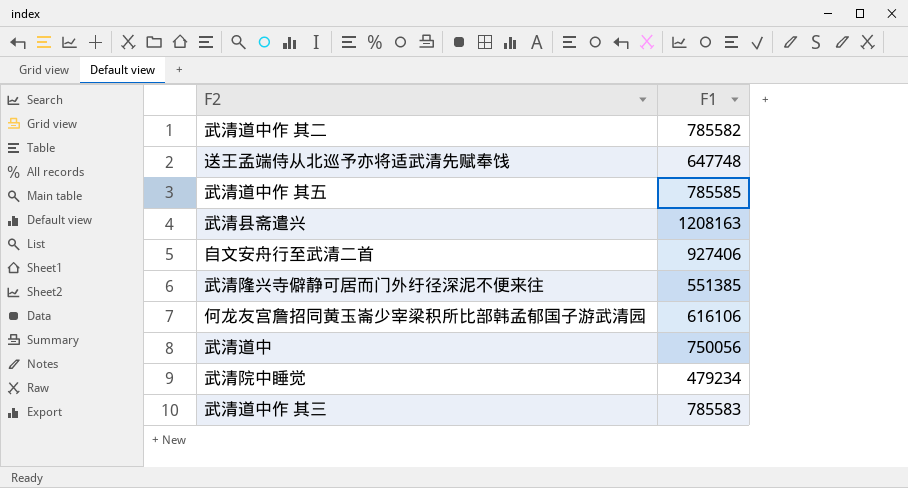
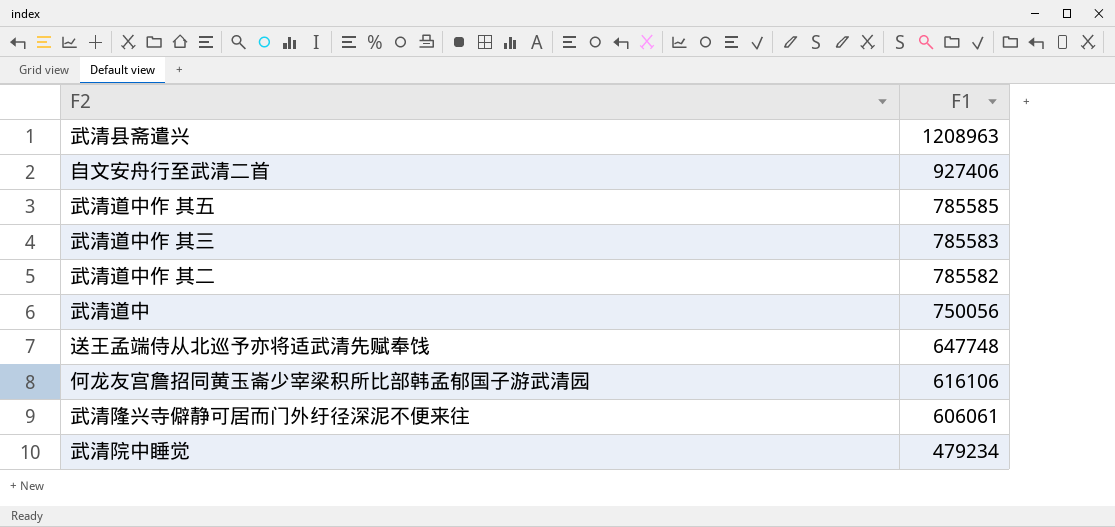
row order: none -> F1 descending
武清县斋遣兴 | F1: 1208163 -> 1208963
武清隆兴寺僻静可居而门外纡径深泥不便来往 | F1: 551385 -> 606061

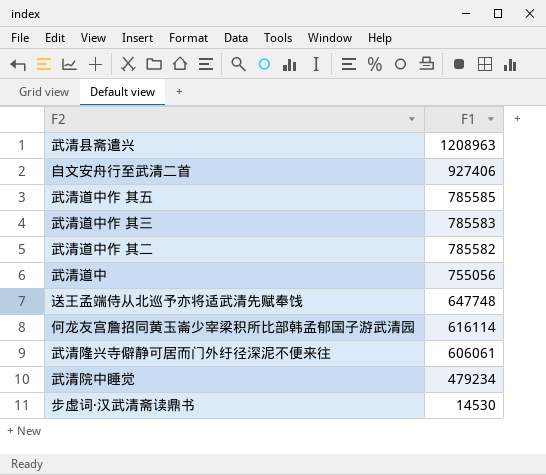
武清道中 | F1: 750056 -> 755056
何龙友宫詹招同黄玉崙少宰梁积所比部韩孟郁国子游武清园 | F1: 616106 -> 616114
row 步虚词·汉武清斋读鼎书: none -> 14530

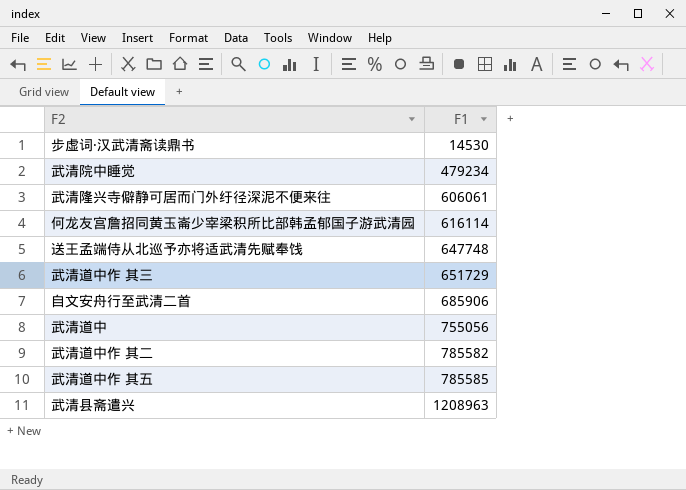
row order: F1 descending -> F1 ascending
武清道中作 其三 | F1: 785583 -> 651729
自文安舟行至武清二首 | F1: 927406 -> 685906

